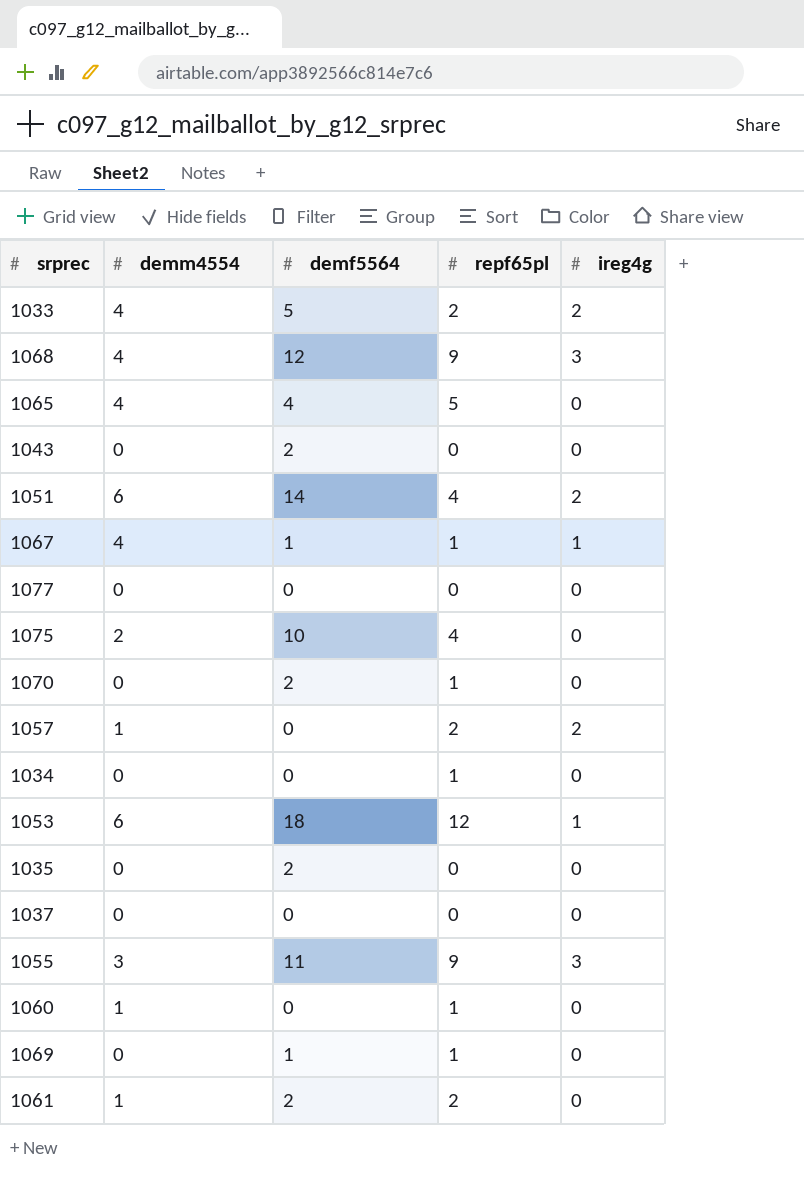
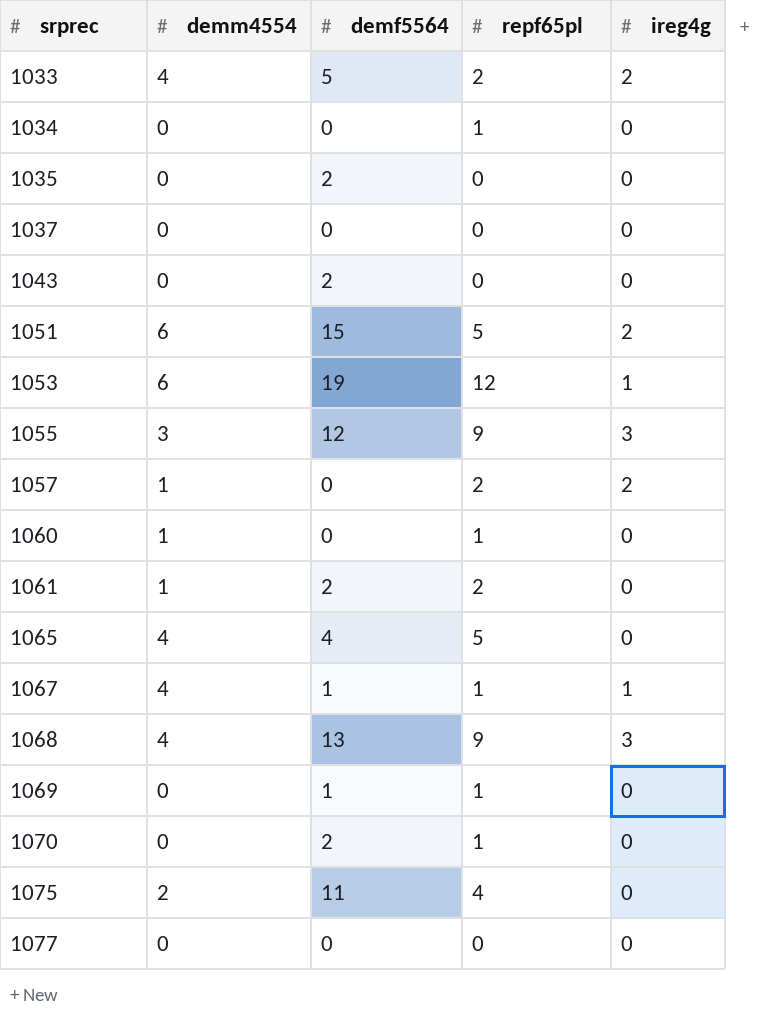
row order: none -> srprec ascending
1051 | demf5564: 14 -> 15
1051 | repf65pl: 4 -> 5
1053 | demf5564: 18 -> 19
1055 | demf5564: 11 -> 12
1068 | demf5564: 12 -> 13
1075 | demf5564: 10 -> 11

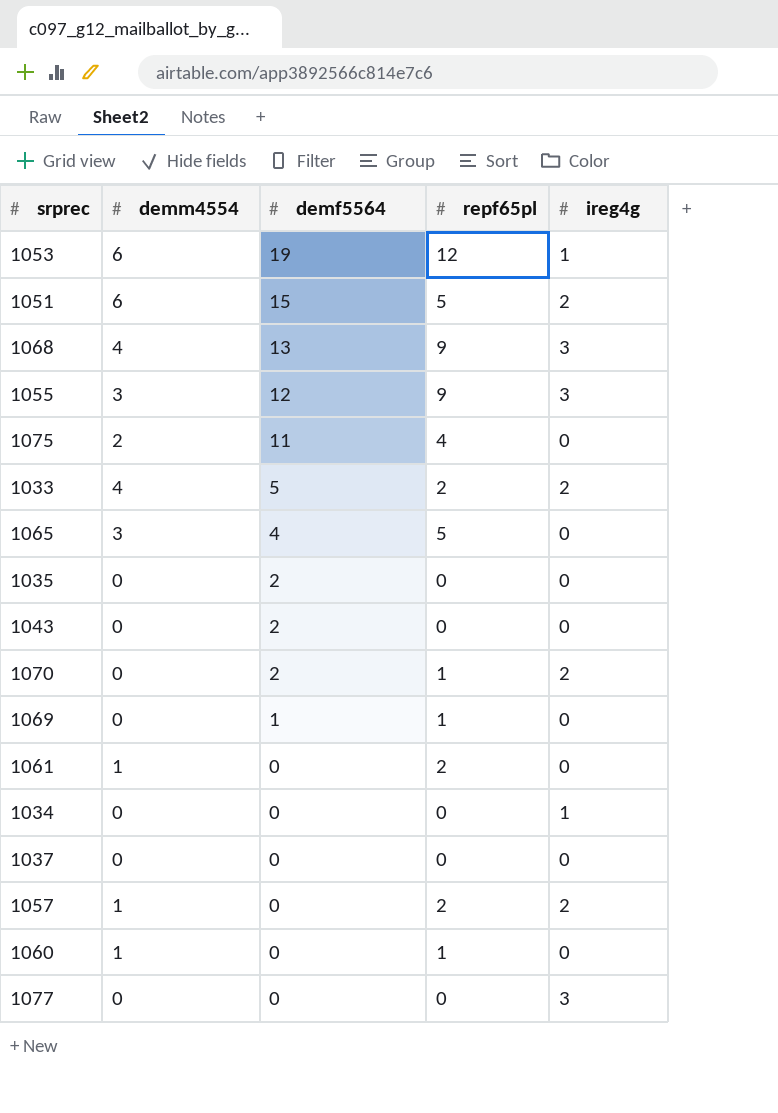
row order: srprec ascending -> demf5564 descending
row 1067: 4 | 1 | 1 | 1 -> none
1065 | demm4554: 4 -> 3
1070 | ireg4g: 0 -> 2
1061 | demf5564: 2 -> 0
1034 | repf65pl: 1 -> 0
1034 | ireg4g: 0 -> 1
1077 | ireg4g: 0 -> 3

